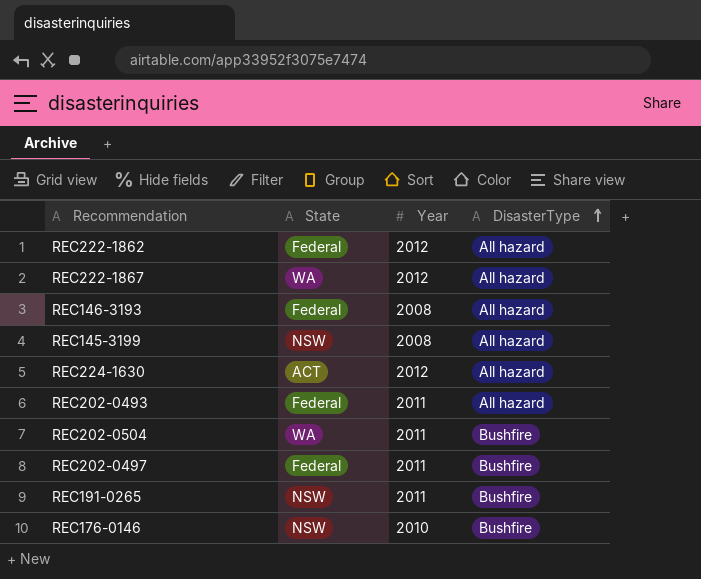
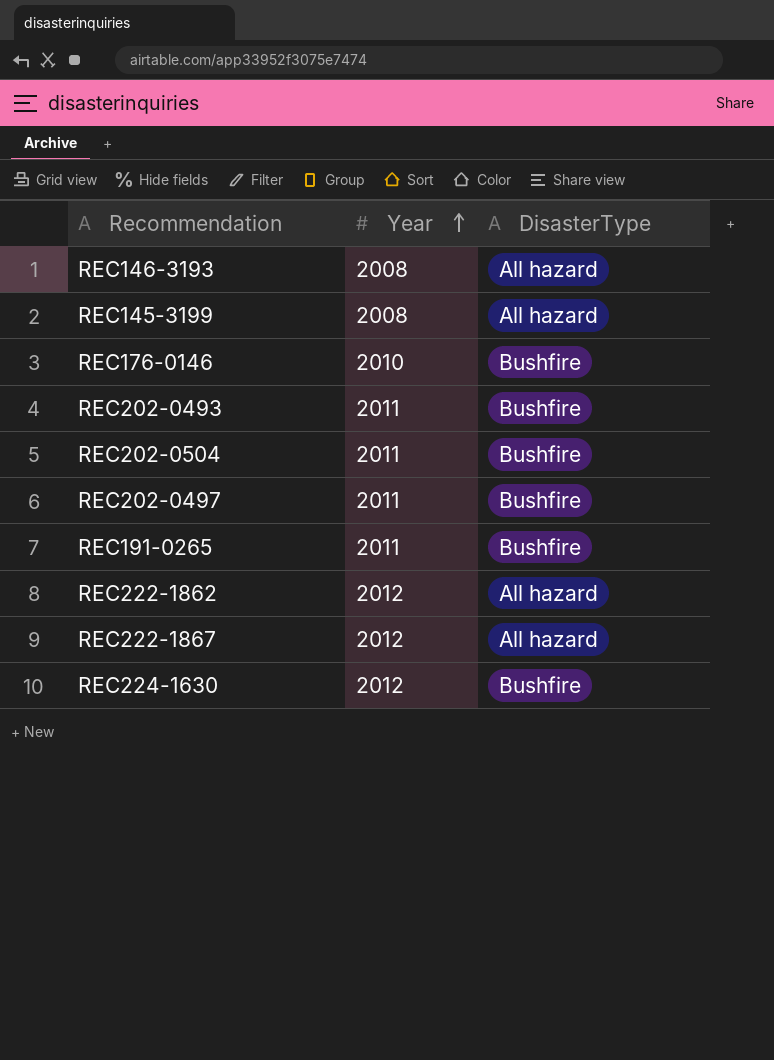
row order: DisasterType ascending -> Year ascending
column State | position: 2 -> none
REC202-0493 | DisasterType: All hazard -> Bushfire
REC224-1630 | DisasterType: All hazard -> Bushfire

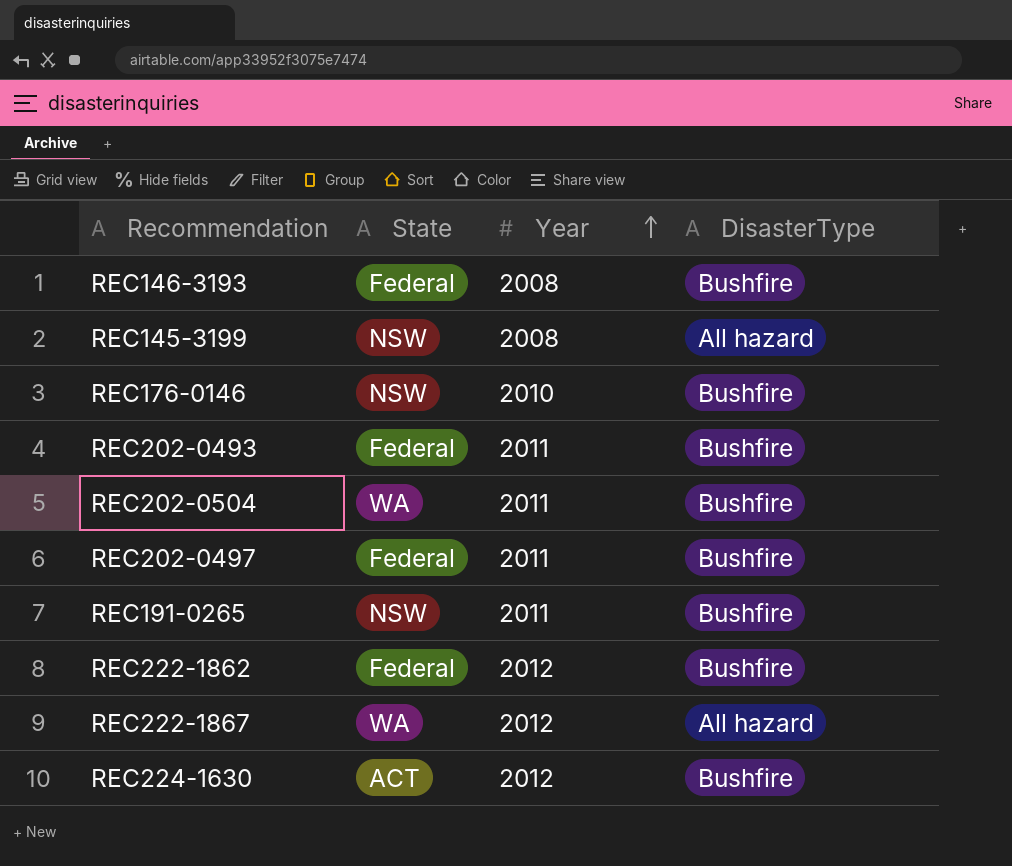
column State | position: none -> 2
REC146-3193 | DisasterType: All hazard -> Bushfire
REC222-1862 | DisasterType: All hazard -> Bushfire

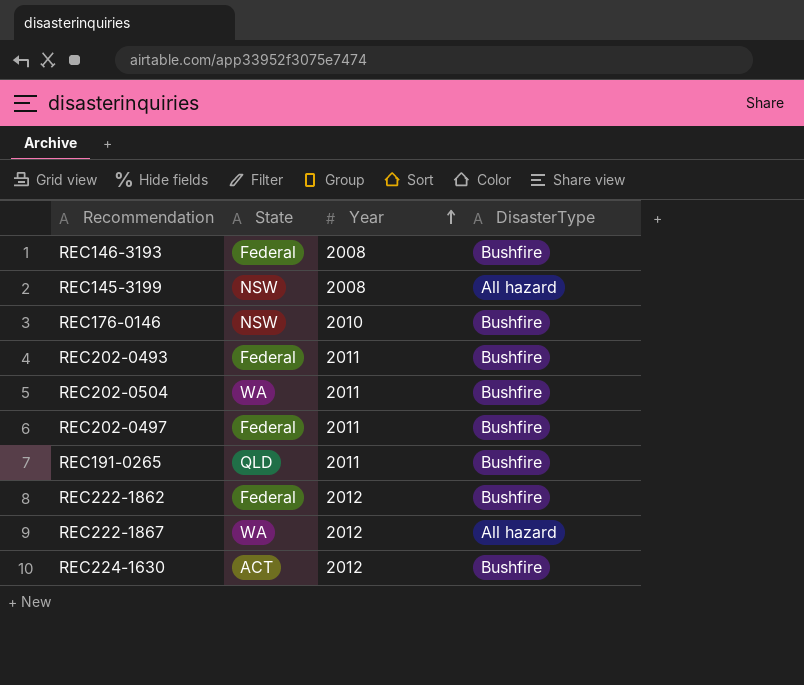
REC191-0265 | State: NSW -> QLD

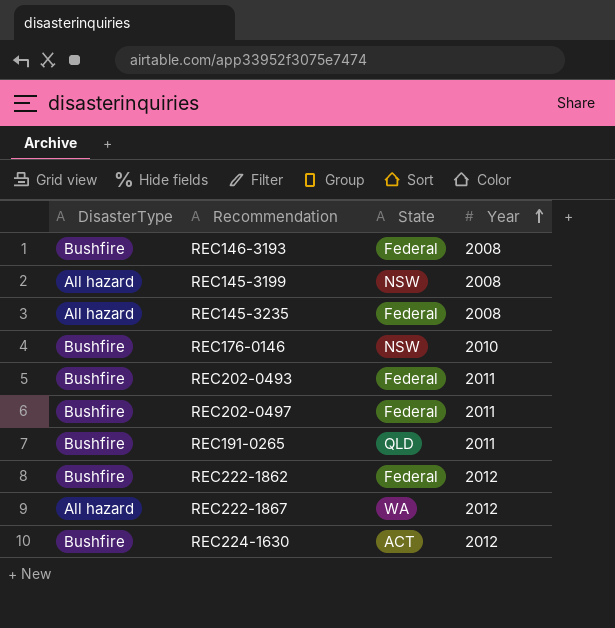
column DisasterType | position: 4 -> 1
row REC202-0504: WA | 2011 | Bushfire -> none
row REC145-3235: none -> All hazard | Federal | 2008

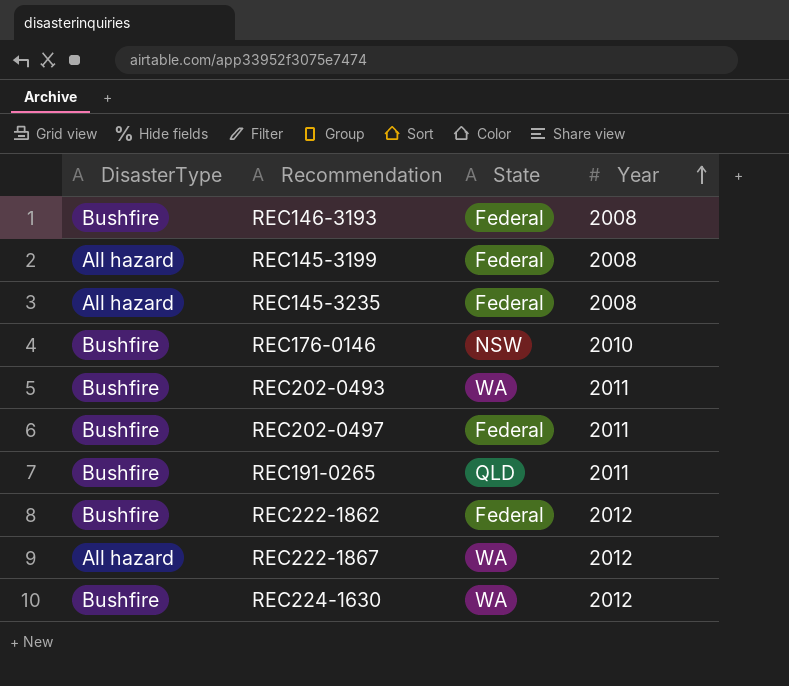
REC145-3199 | State: NSW -> Federal
REC202-0493 | State: Federal -> WA
REC224-1630 | State: ACT -> WA

